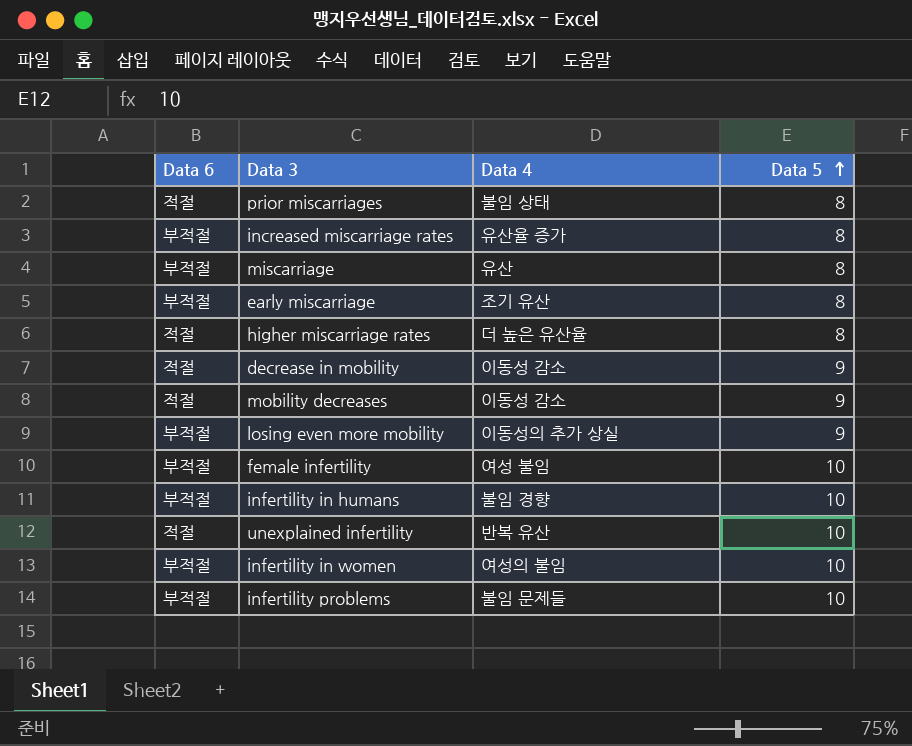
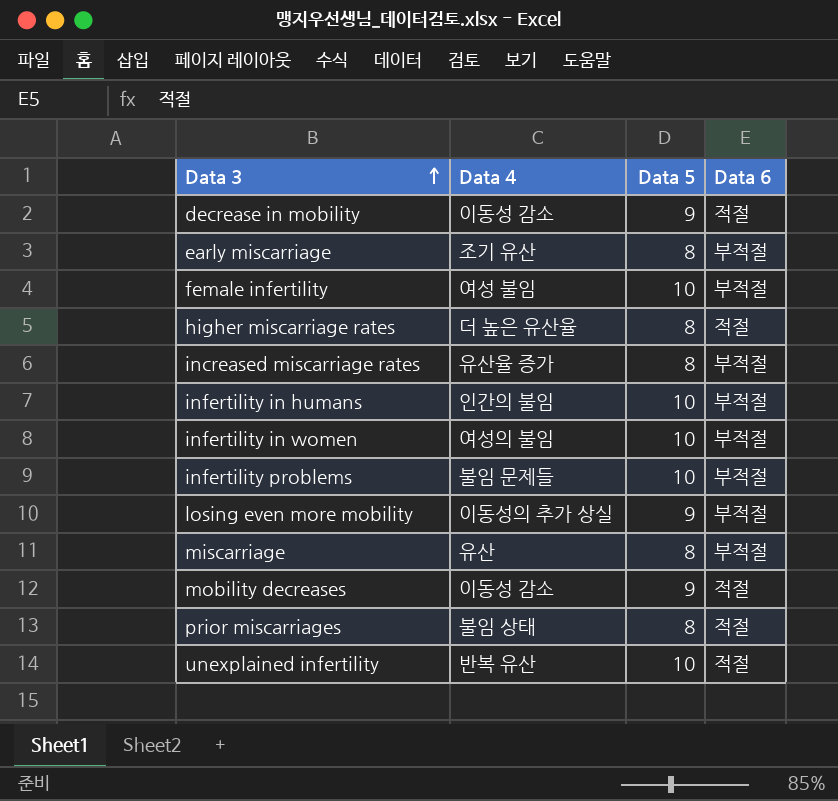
row order: Data 5 ascending -> Data 3 ascending
column Data 6 | position: 1 -> 4
infertility in humans | Data 4: 불임 경향 -> 인간의 불임

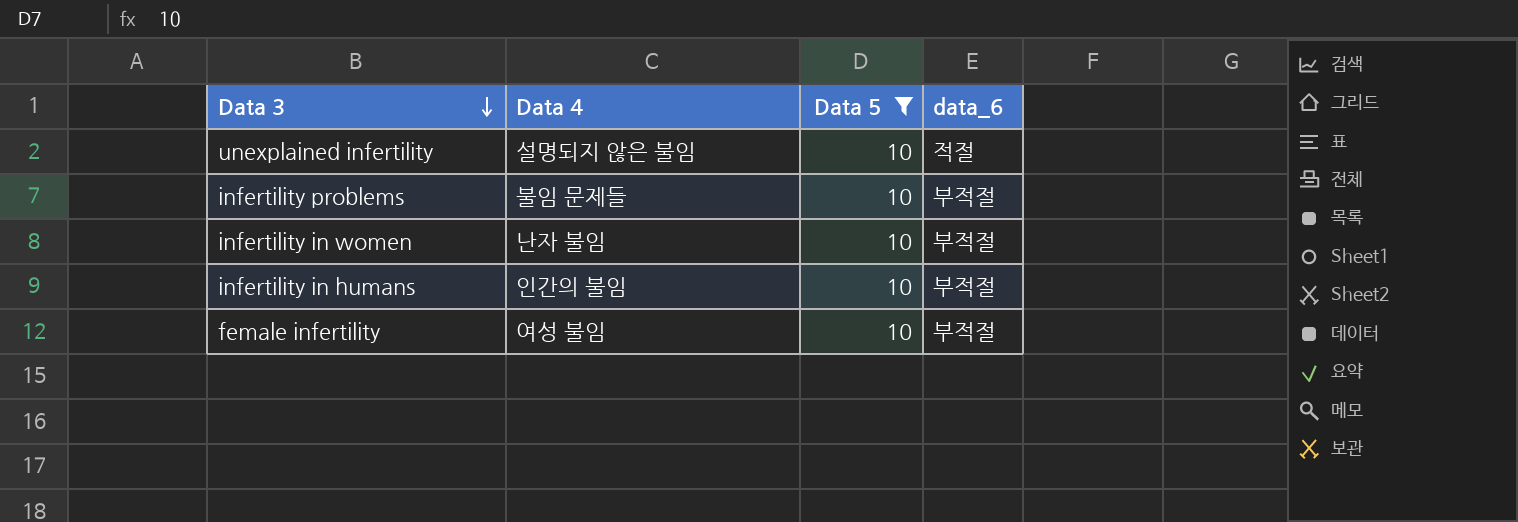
filter: none -> Data 5 = 10
row order: Data 3 ascending -> Data 3 descending
column name: Data 6 -> data_6
unexplained infertility | Data 4: 반복 유산 -> 설명되지 않은 불임
infertility in women | Data 4: 여성의 불임 -> 난자 불임

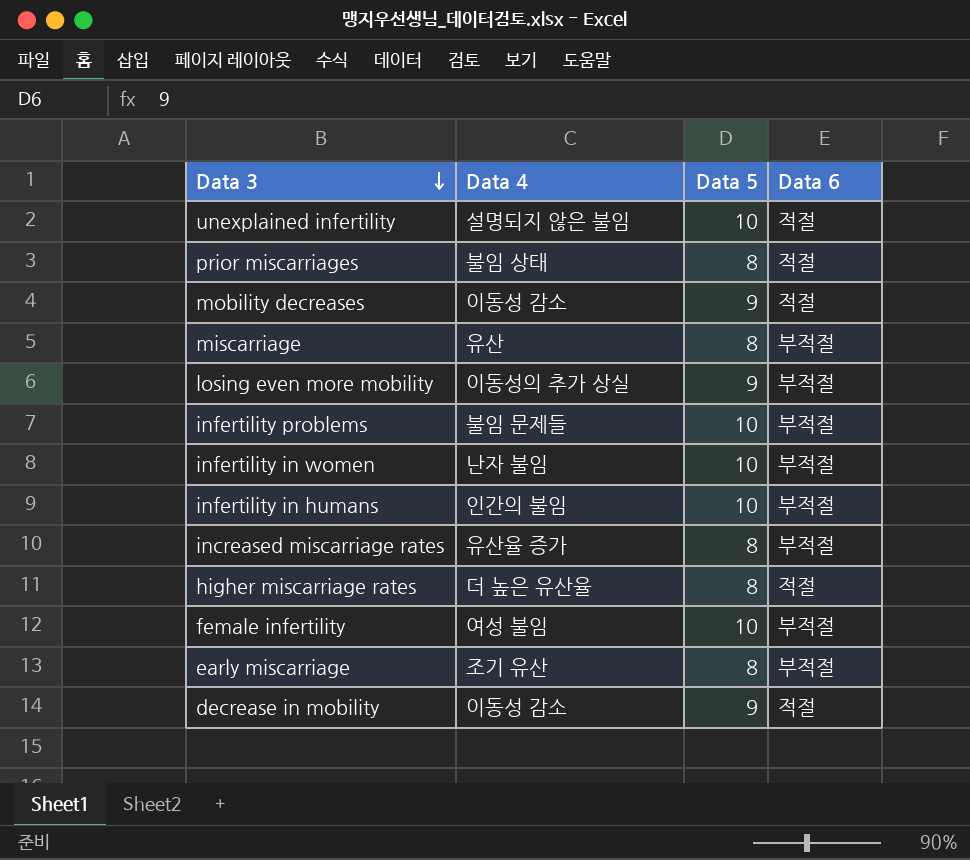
filter: Data 5 = 10 -> none
column name: data_6 -> Data 6

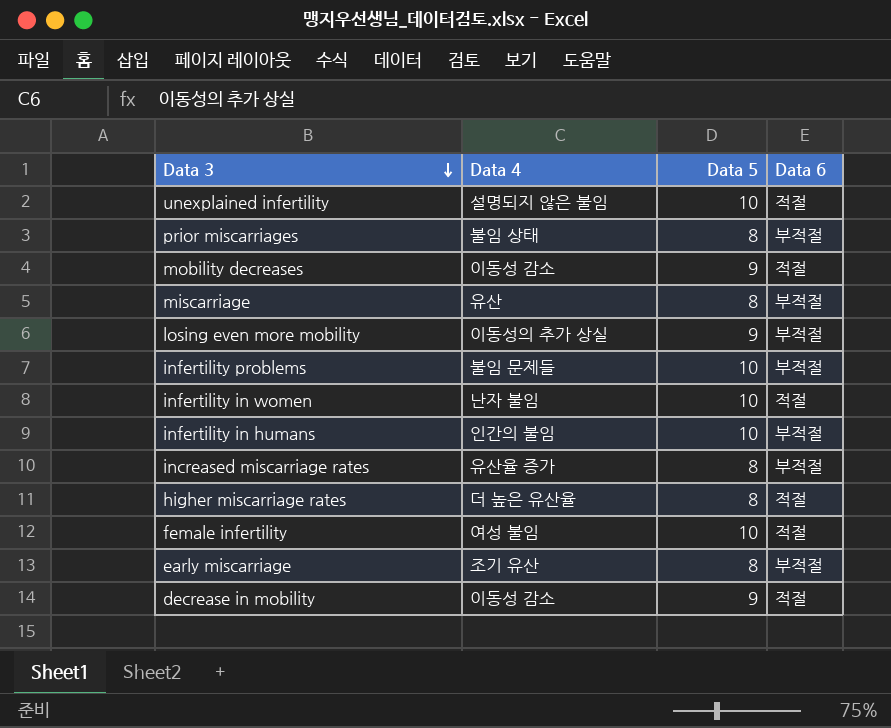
prior miscarriages | Data 6: 적절 -> 부적절
infertility in women | Data 6: 부적절 -> 적절
female infertility | Data 6: 부적절 -> 적절

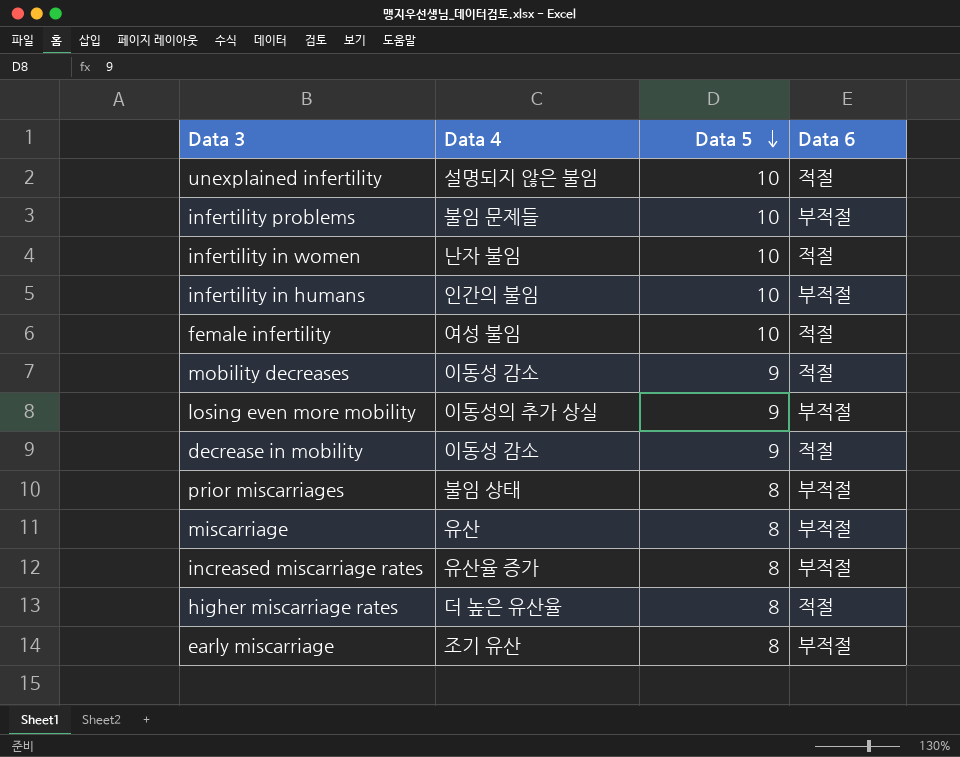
row order: Data 3 descending -> Data 5 descending

